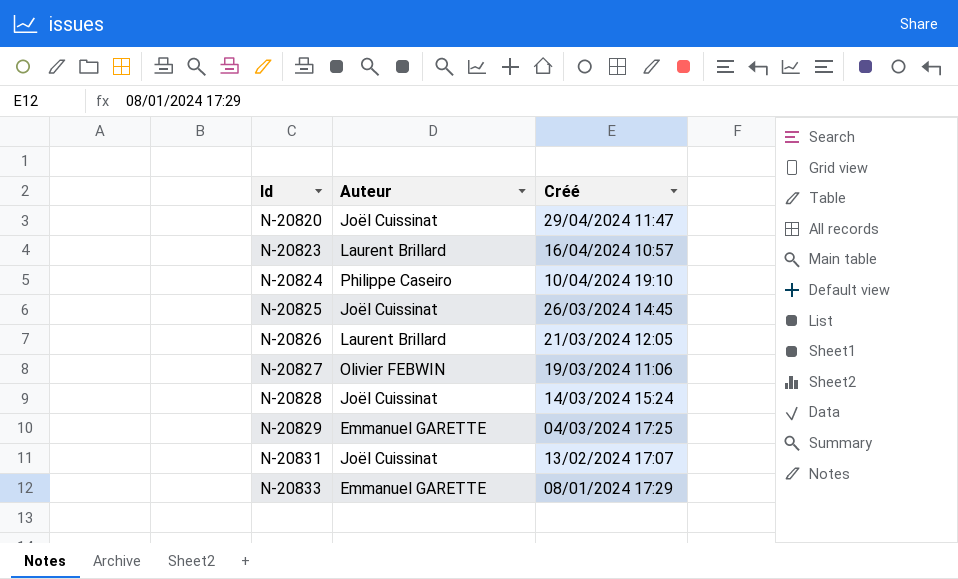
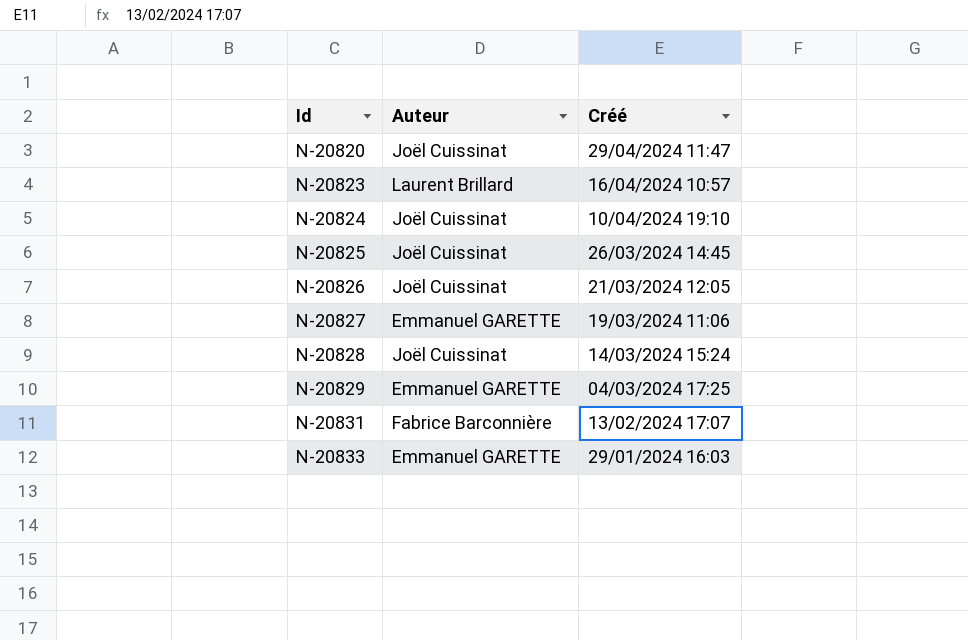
N-20824 | Auteur: Philippe Caseiro -> Joël Cuissinat
N-20826 | Auteur: Laurent Brillard -> Joël Cuissinat
N-20827 | Auteur: Olivier FEBWIN -> Emmanuel GARETTE
N-20831 | Auteur: Joël Cuissinat -> Fabrice Barconnière
N-20833 | Créé: 08/01/2024 17:29 -> 29/01/2024 16:03

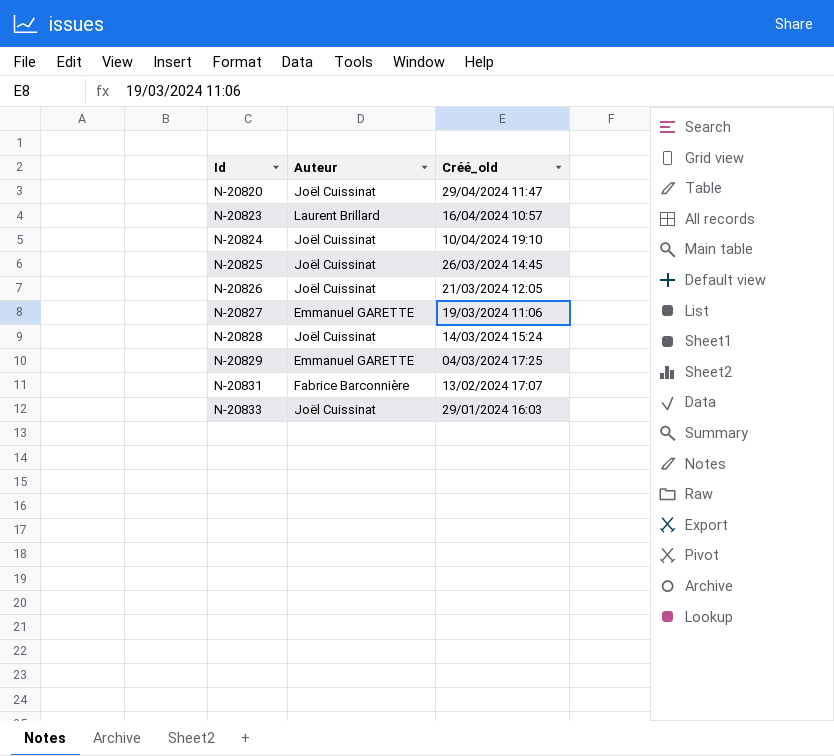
column name: Créé -> Créé_old
N-20833 | Auteur: Emmanuel GARETTE -> Joël Cuissinat

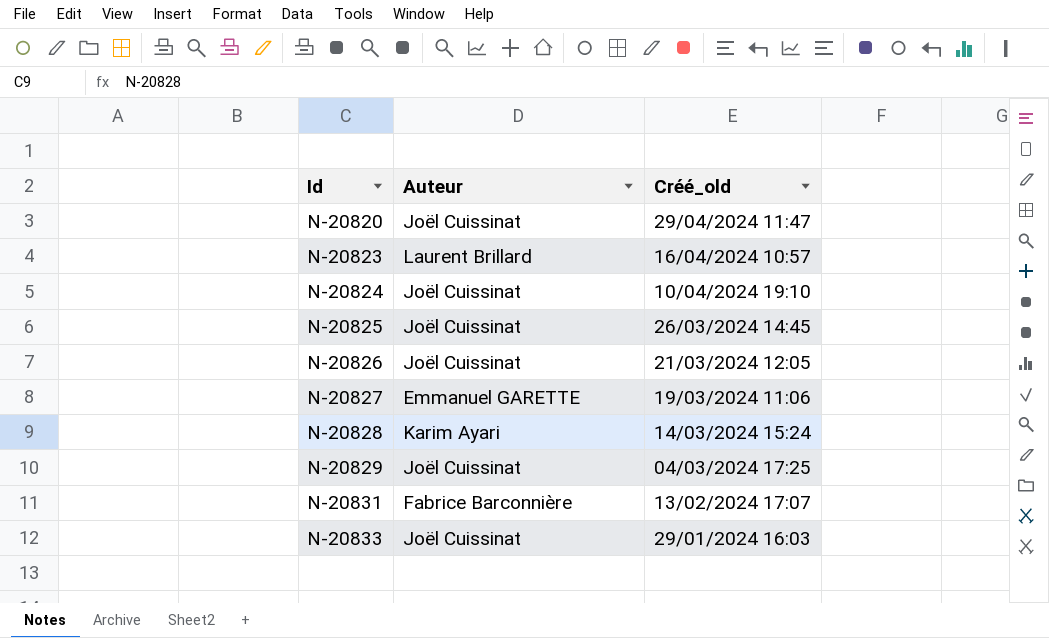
N-20828 | Auteur: Joël Cuissinat -> Karim Ayari
N-20829 | Auteur: Emmanuel GARETTE -> Joël Cuissinat

